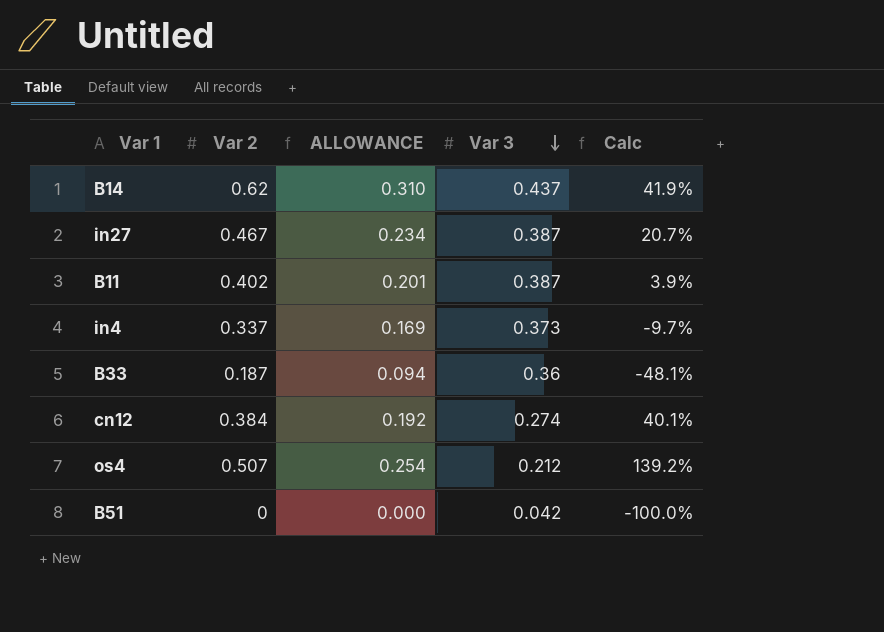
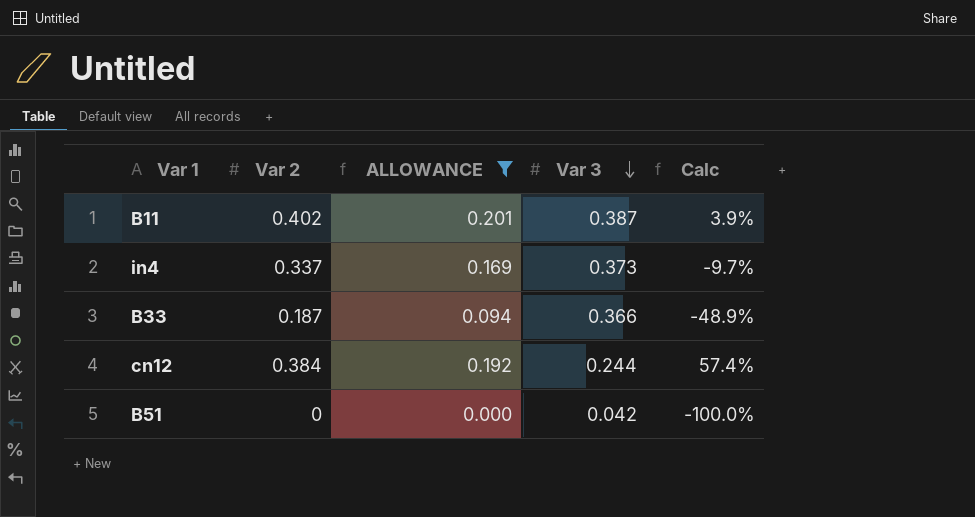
filter: none -> ALLOWANCE <= 0.201
B33 | Var 3: 0.36 -> 0.366
B33 | Calc: -48.1% -> -48.9%
cn12 | Var 3: 0.274 -> 0.244
cn12 | Calc: 40.1% -> 57.4%

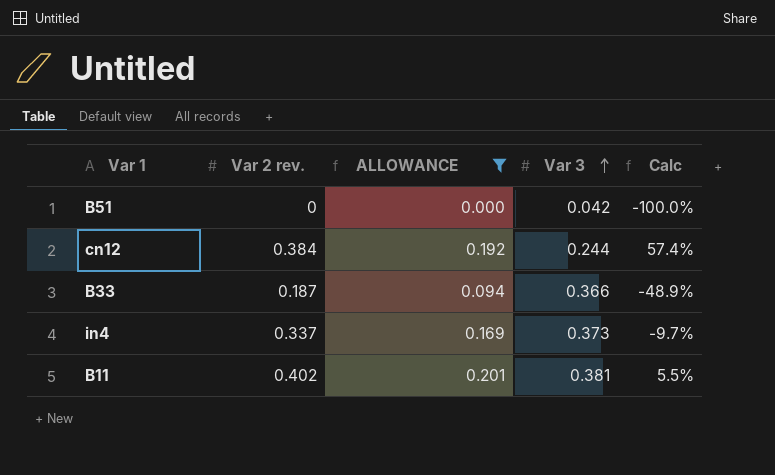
row order: Var 3 descending -> Var 3 ascending
column name: Var 2 -> Var 2 rev.
B11 | Var 3: 0.387 -> 0.381
B11 | Calc: 3.9% -> 5.5%

